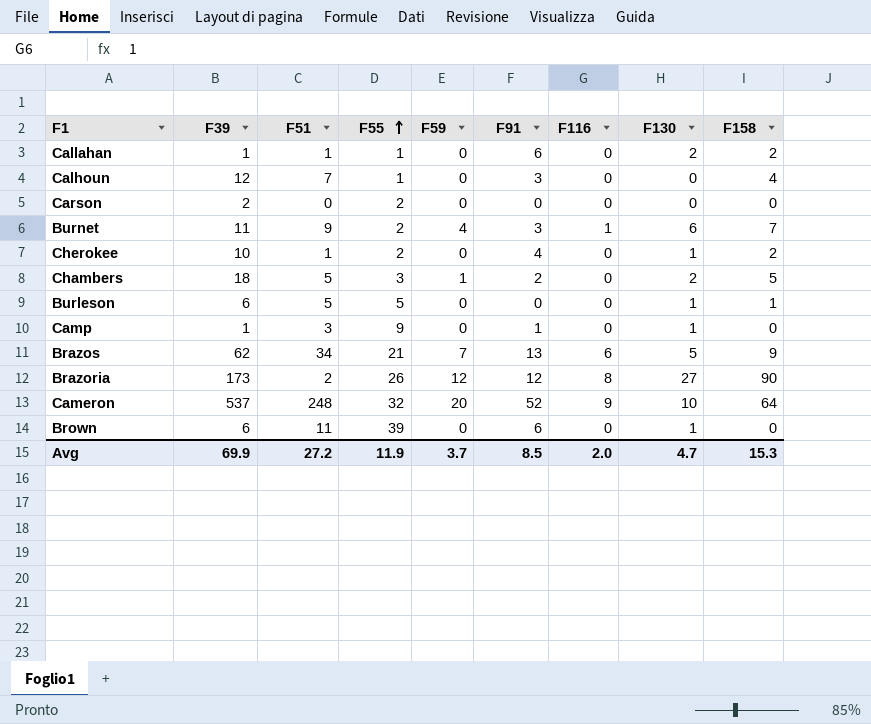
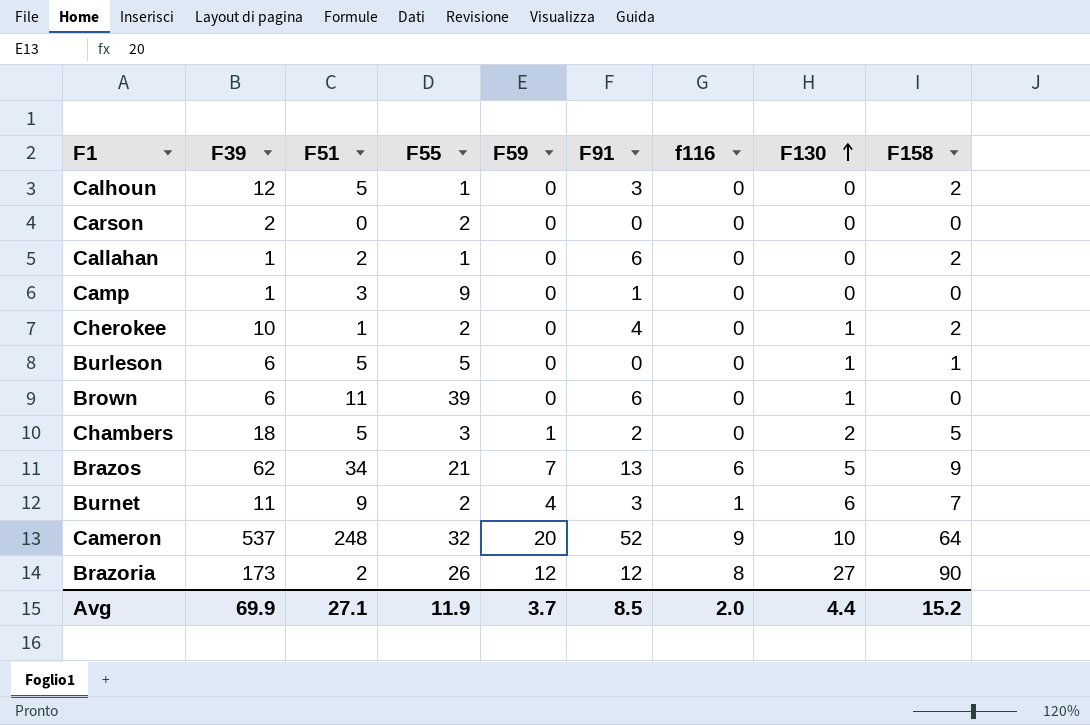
row order: F55 ascending -> F130 ascending
column name: F116 -> f116
Calhoun | F51: 7 -> 5
Calhoun | F158: 4 -> 2
Callahan | F51: 1 -> 2
Callahan | F130: 2 -> 0
Camp | F130: 1 -> 0
Avg | F51: 27.2 -> 27.1
Avg | F130: 4.7 -> 4.4
Avg | F158: 15.3 -> 15.2

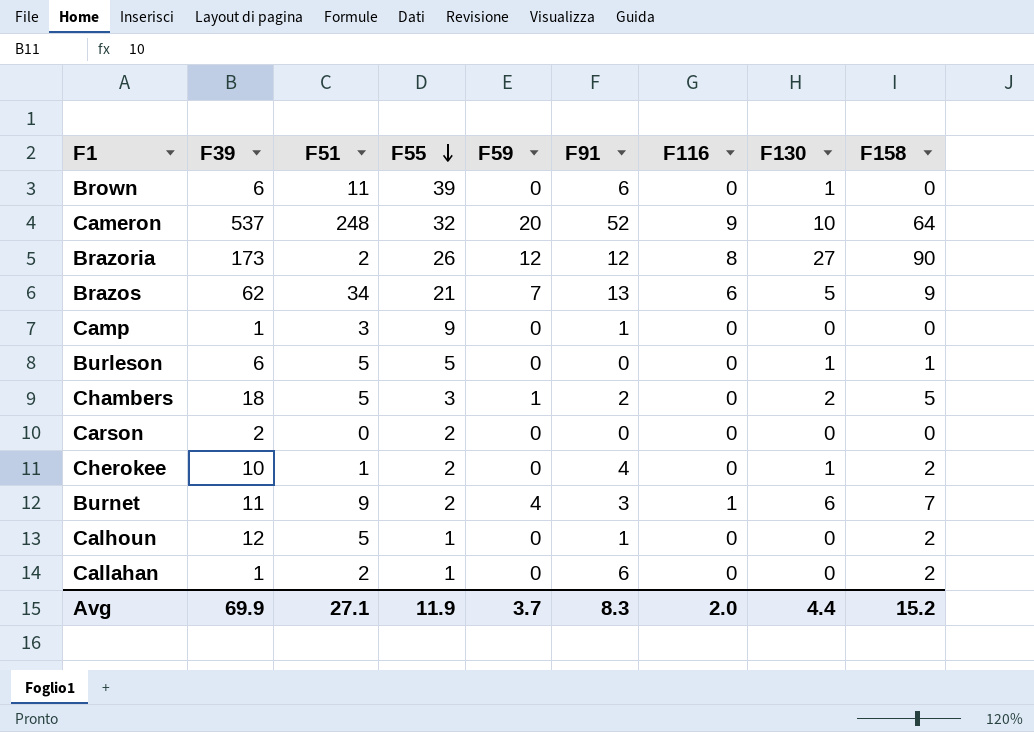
row order: F130 ascending -> F55 descending
column name: f116 -> F116
Calhoun | F91: 3 -> 1
Avg | F91: 8.5 -> 8.3

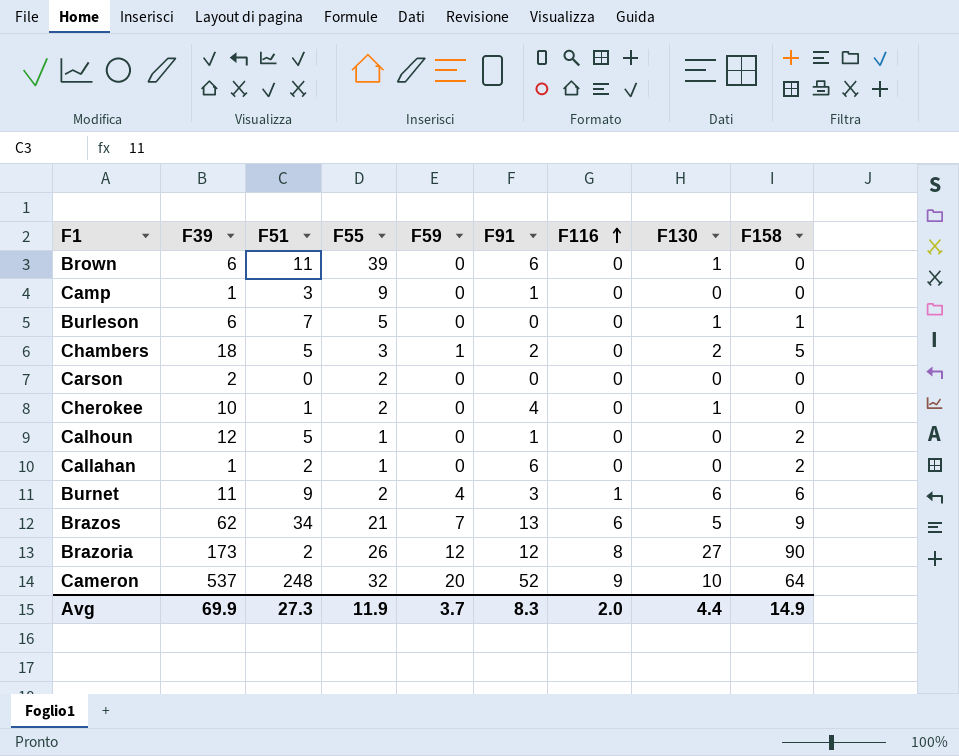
row order: F55 descending -> F116 ascending
Burleson | F51: 5 -> 7
Cherokee | F158: 2 -> 0
Burnet | F158: 7 -> 6
Avg | F51: 27.1 -> 27.3
Avg | F158: 15.2 -> 14.9

